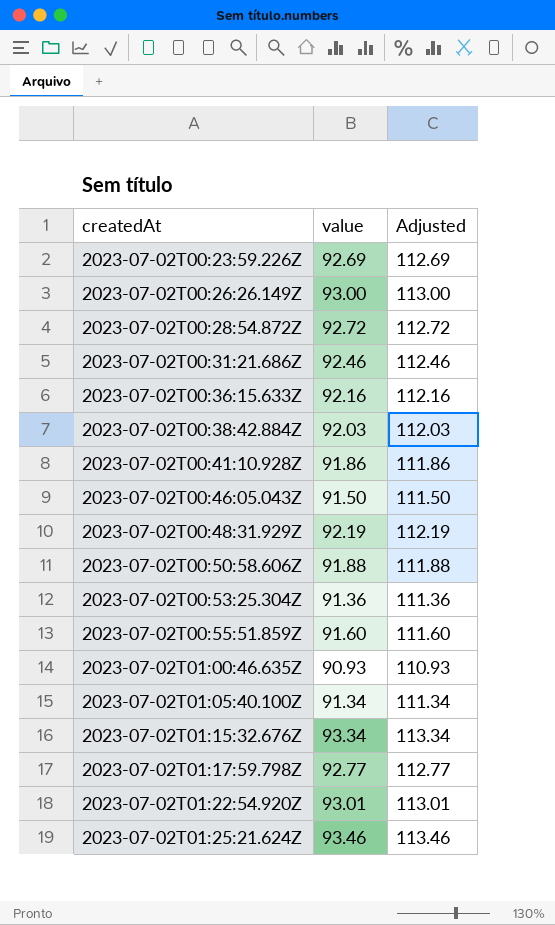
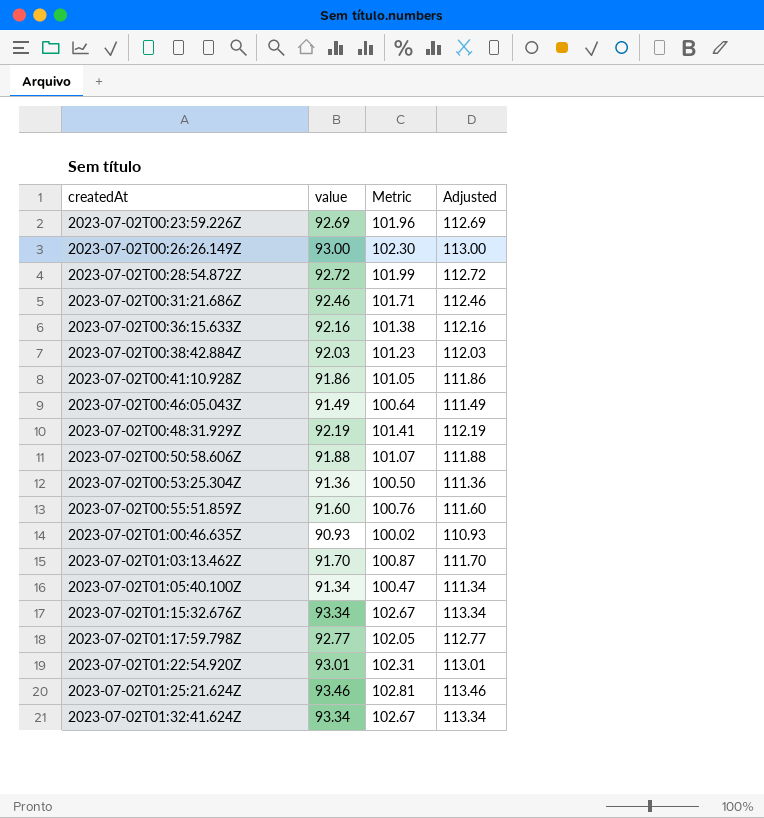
column Metric | formula: none -> [value] * 1.1
2023-07-02T00:46:05.043Z | value: 91.50 -> 91.49
2023-07-02T00:46:05.043Z | Adjusted: 111.50 -> 111.49
row 2023-07-02T01:03:13.462Z: none -> 91.70 | 100.87 | 111.70
row 2023-07-02T01:32:41.624Z: none -> 93.34 | 102.67 | 113.34

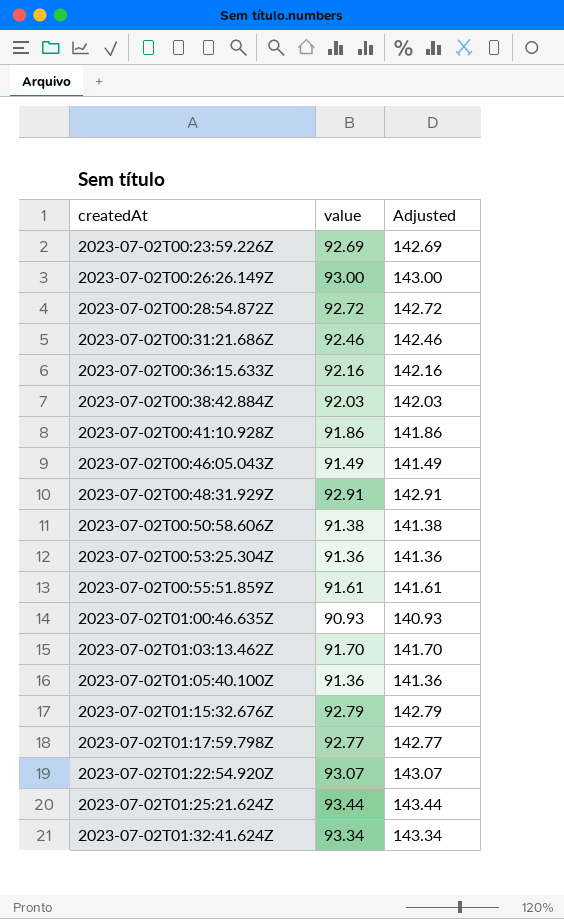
column Metric | formula: [value] * 1.1 -> none
column Adjusted | formula: [value] + 20 -> [value] + 50
2023-07-02T00:48:31.929Z | value: 92.19 -> 92.91
2023-07-02T00:50:58.606Z | value: 91.88 -> 91.38
2023-07-02T00:55:51.859Z | value: 91.60 -> 91.61
2023-07-02T01:05:40.100Z | value: 91.34 -> 91.36
2023-07-02T01:15:32.676Z | value: 93.34 -> 92.79
2023-07-02T01:22:54.920Z | value: 93.01 -> 93.07
2023-07-02T01:25:21.624Z | value: 93.46 -> 93.44

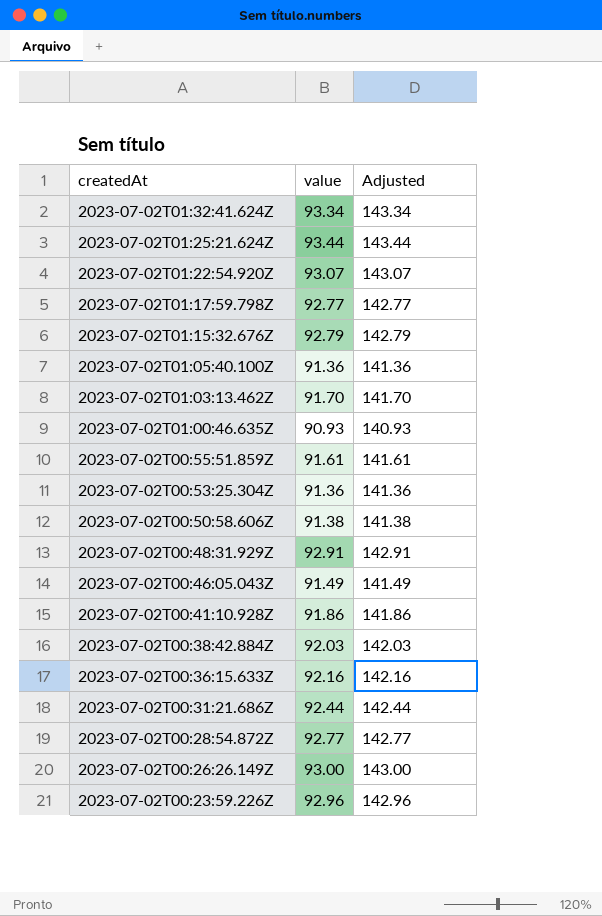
row order: createdAt ascending -> createdAt descending
2023-07-02T00:31:21.686Z | value: 92.46 -> 92.44
2023-07-02T00:31:21.686Z | Adjusted: 142.46 -> 142.44
2023-07-02T00:28:54.872Z | value: 92.72 -> 92.77
2023-07-02T00:28:54.872Z | Adjusted: 142.72 -> 142.77
2023-07-02T00:23:59.226Z | value: 92.69 -> 92.96
2023-07-02T00:23:59.226Z | Adjusted: 142.69 -> 142.96

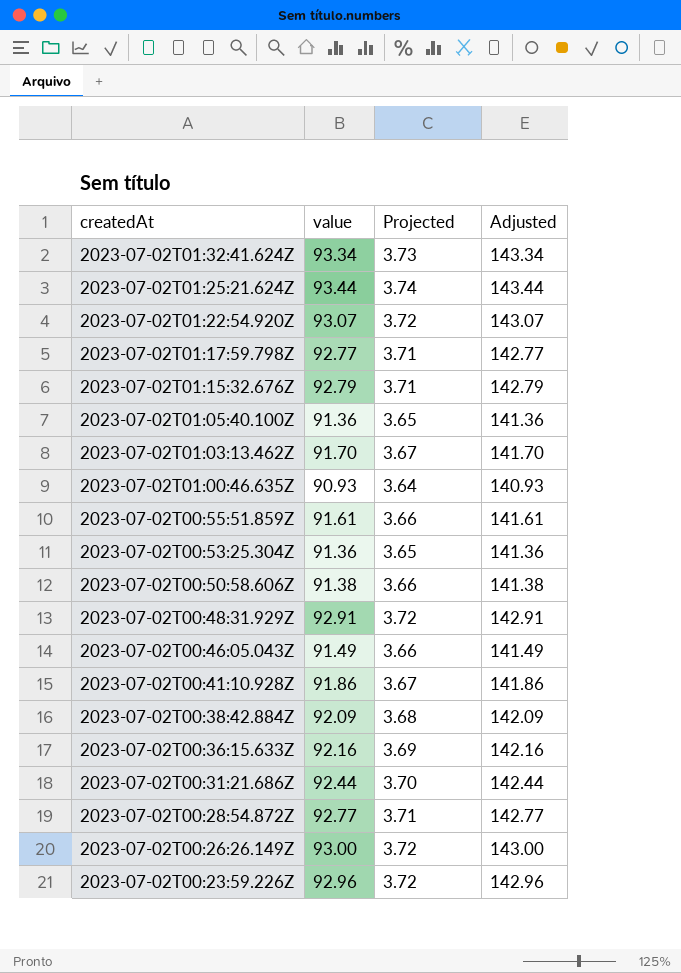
column Projected | formula: none -> [value] * 0.04
2023-07-02T00:38:42.884Z | value: 92.03 -> 92.09
2023-07-02T00:38:42.884Z | Adjusted: 142.03 -> 142.09

